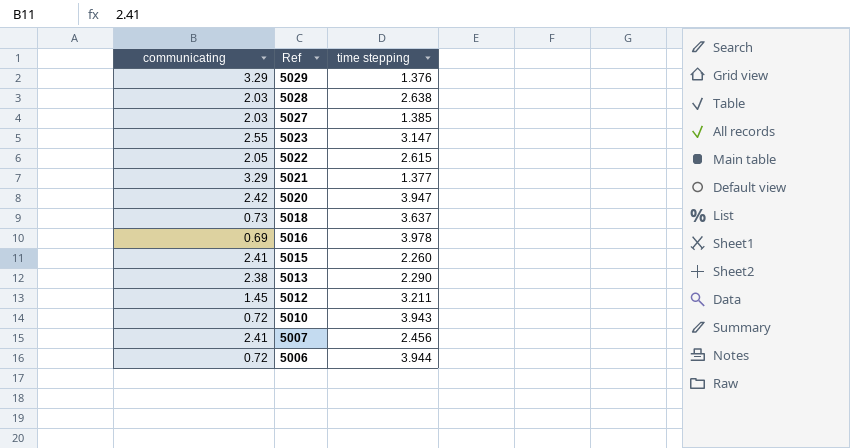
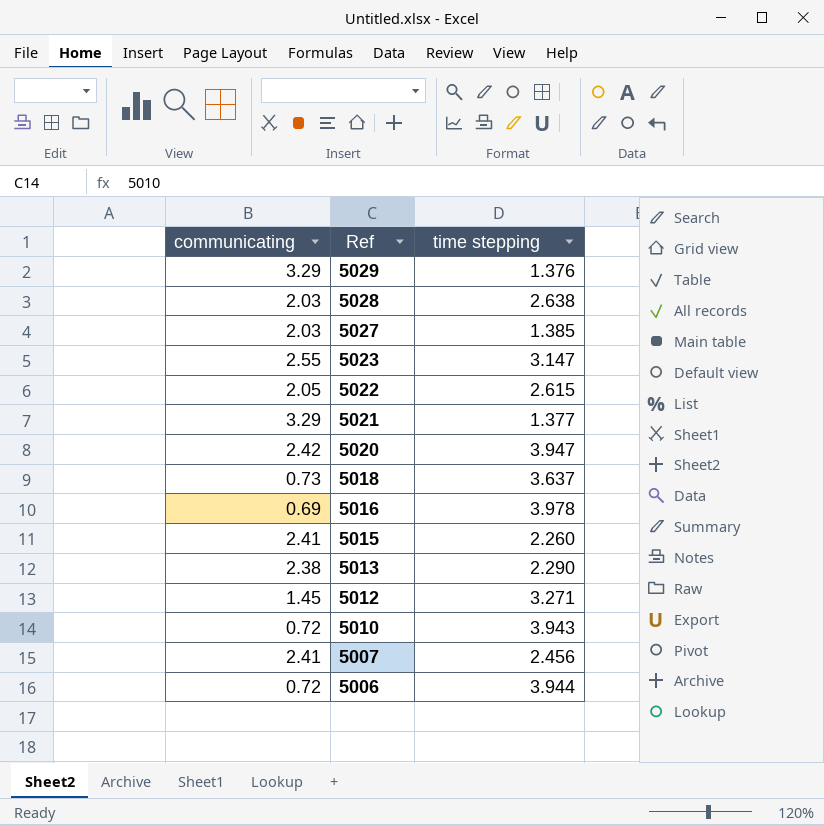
5012 | time stepping: 3.211 -> 3.271

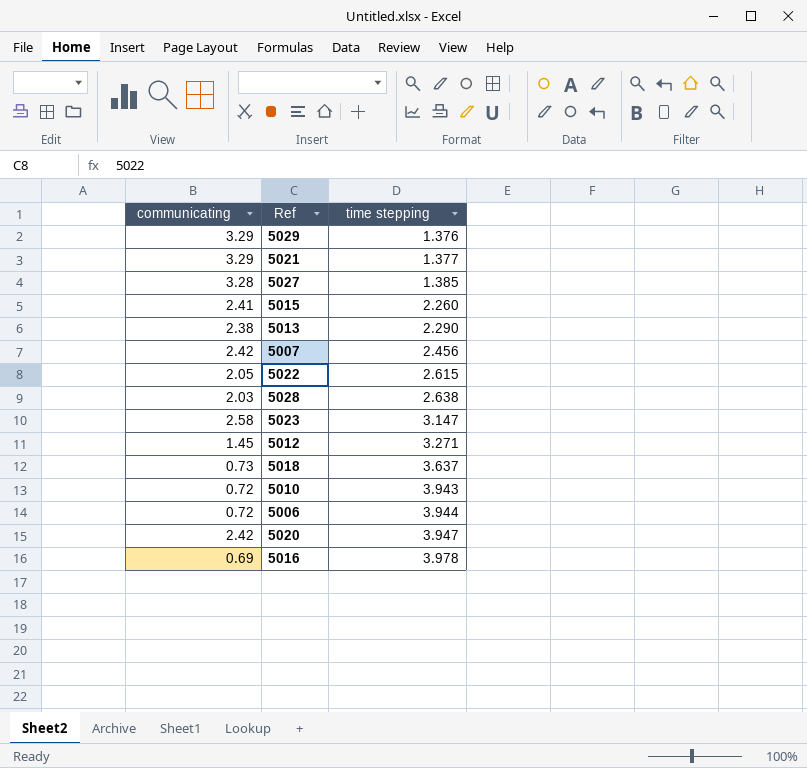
row order: Ref descending -> time stepping ascending
5027 | communicating: 2.03 -> 3.28
5007 | communicating: 2.41 -> 2.42
5023 | communicating: 2.55 -> 2.58

